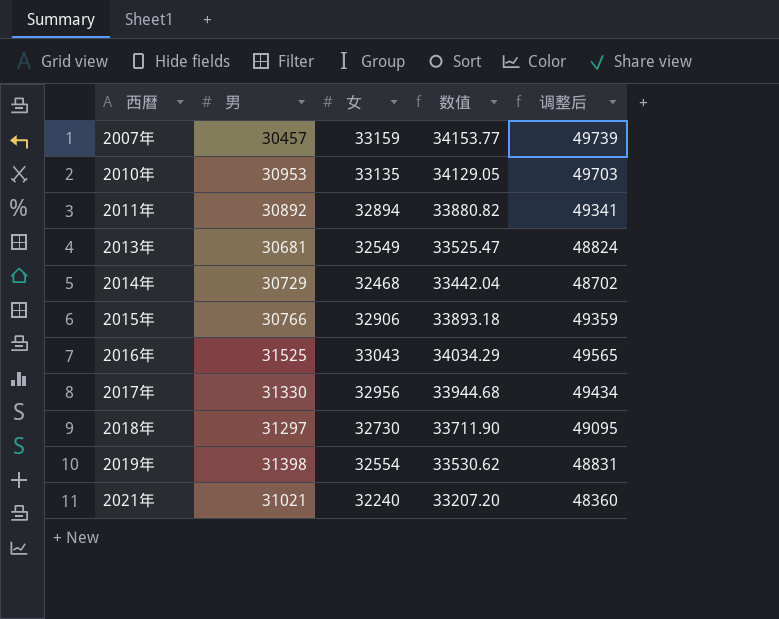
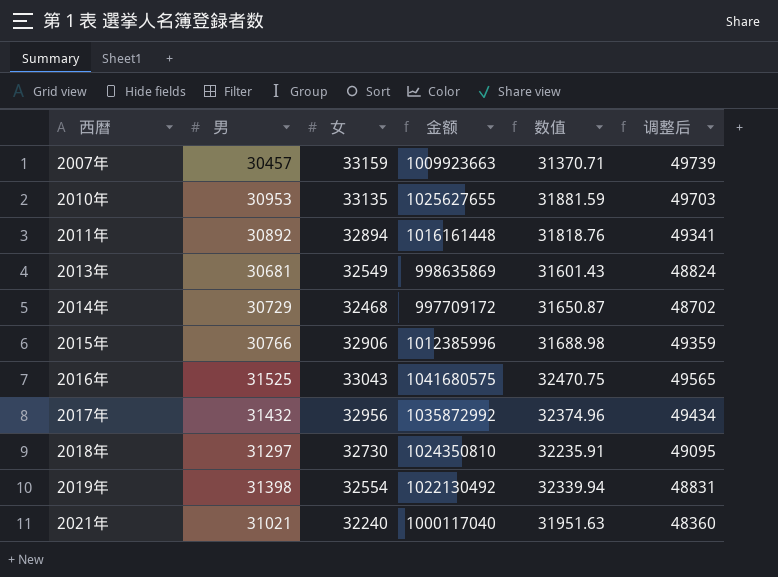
column 金额 | formula: none -> [男] * [女]
column 数值 | formula: [女] * 1.03 -> [男] * 1.03
2017年 | 男: 31330 -> 31432

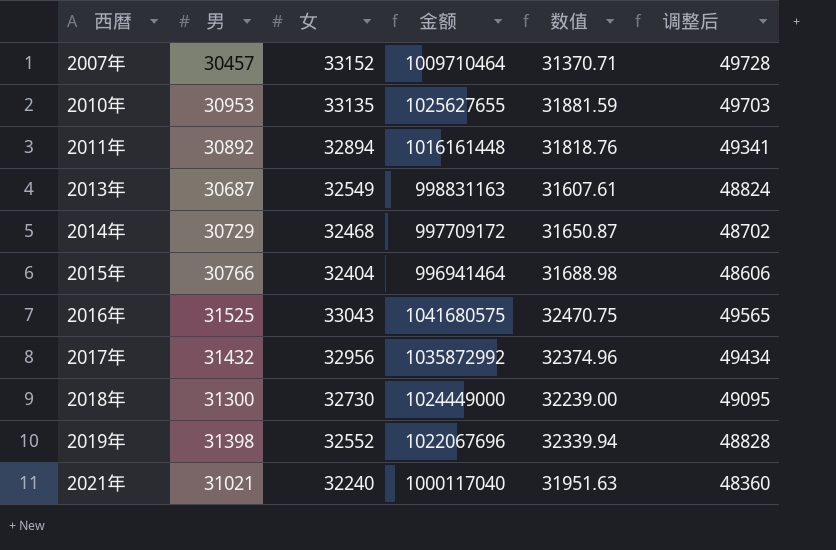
2007年 | 女: 33159 -> 33152
2007年 | 金额: 1009923663 -> 1009710464
2007年 | 调整后: 49739 -> 49728
2013年 | 男: 30681 -> 30687
2013年 | 金额: 998635869 -> 998831163
2013年 | 数值: 31601.43 -> 31607.61
2015年 | 女: 32906 -> 32404
2015年 | 金额: 1012385996 -> 996941464
2015年 | 调整后: 49359 -> 48606
2018年 | 男: 31297 -> 31300
2018年 | 金额: 1024350810 -> 1024449000
2018年 | 数值: 32235.91 -> 32239.00
2019年 | 女: 32554 -> 32552
2019年 | 金额: 1022130492 -> 1022067696
2019年 | 调整后: 48831 -> 48828

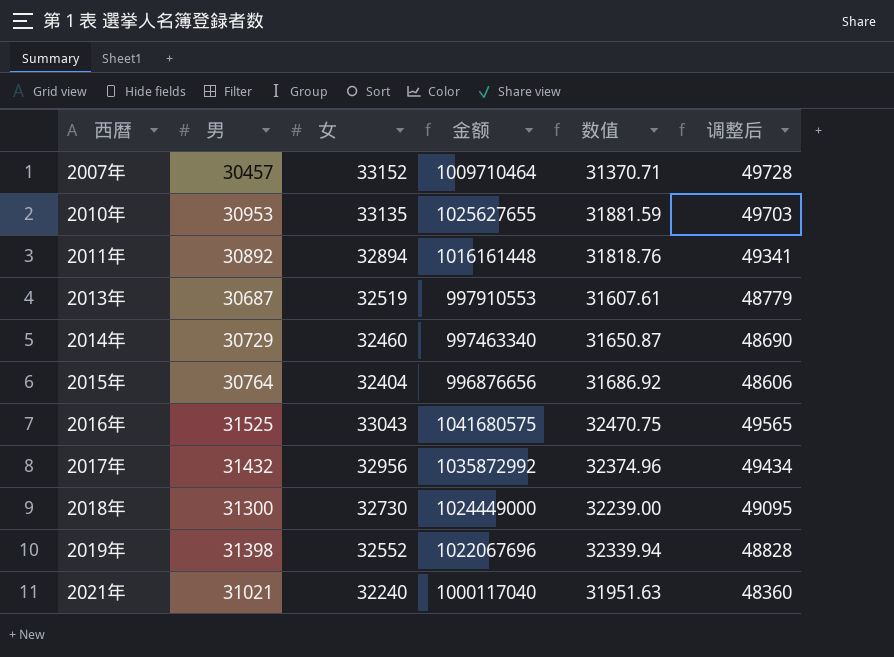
2013年 | 女: 32549 -> 32519
2013年 | 金额: 998831163 -> 997910553
2013年 | 调整后: 48824 -> 48779
2014年 | 女: 32468 -> 32460
2014年 | 金额: 997709172 -> 997463340
2014年 | 调整后: 48702 -> 48690
2015年 | 男: 30766 -> 30764
2015年 | 金额: 996941464 -> 996876656
2015年 | 数值: 31688.98 -> 31686.92

